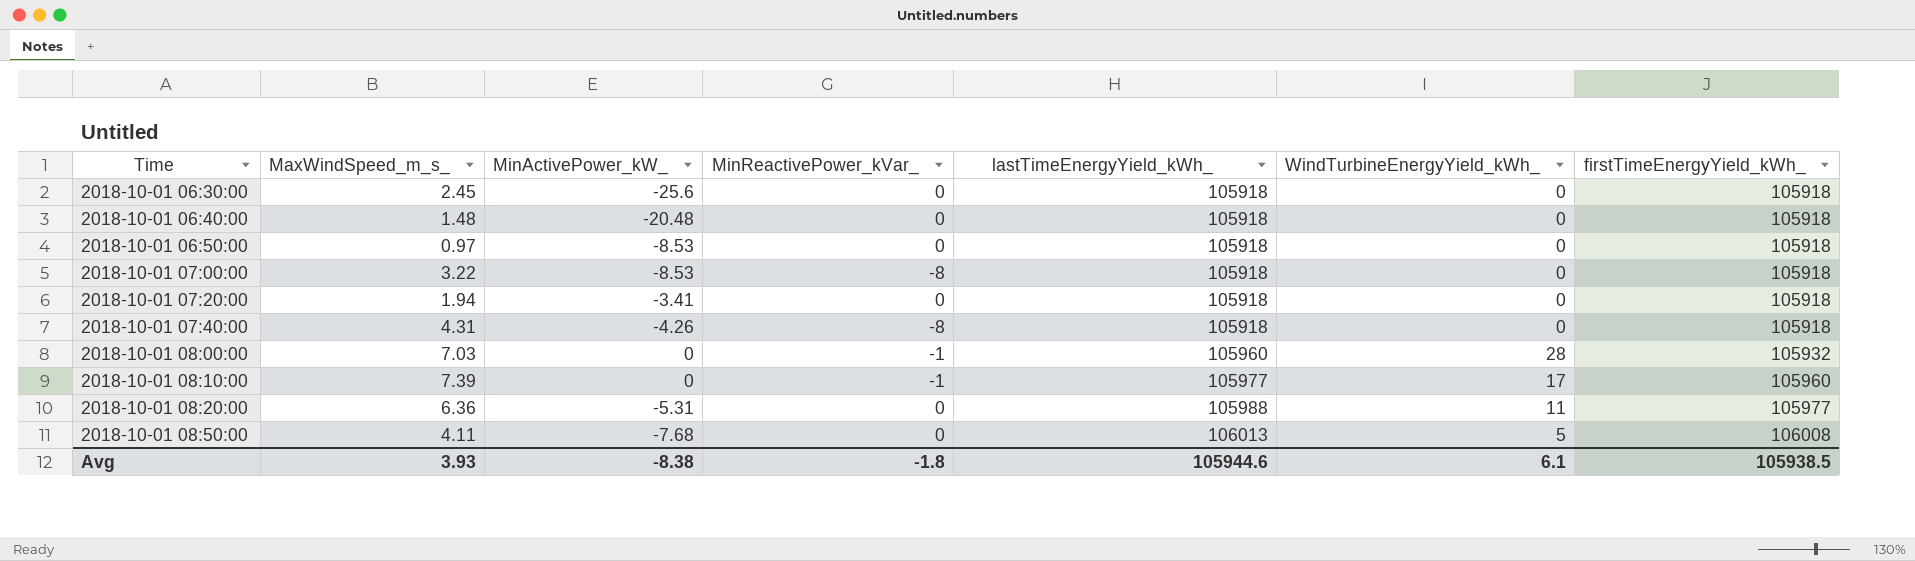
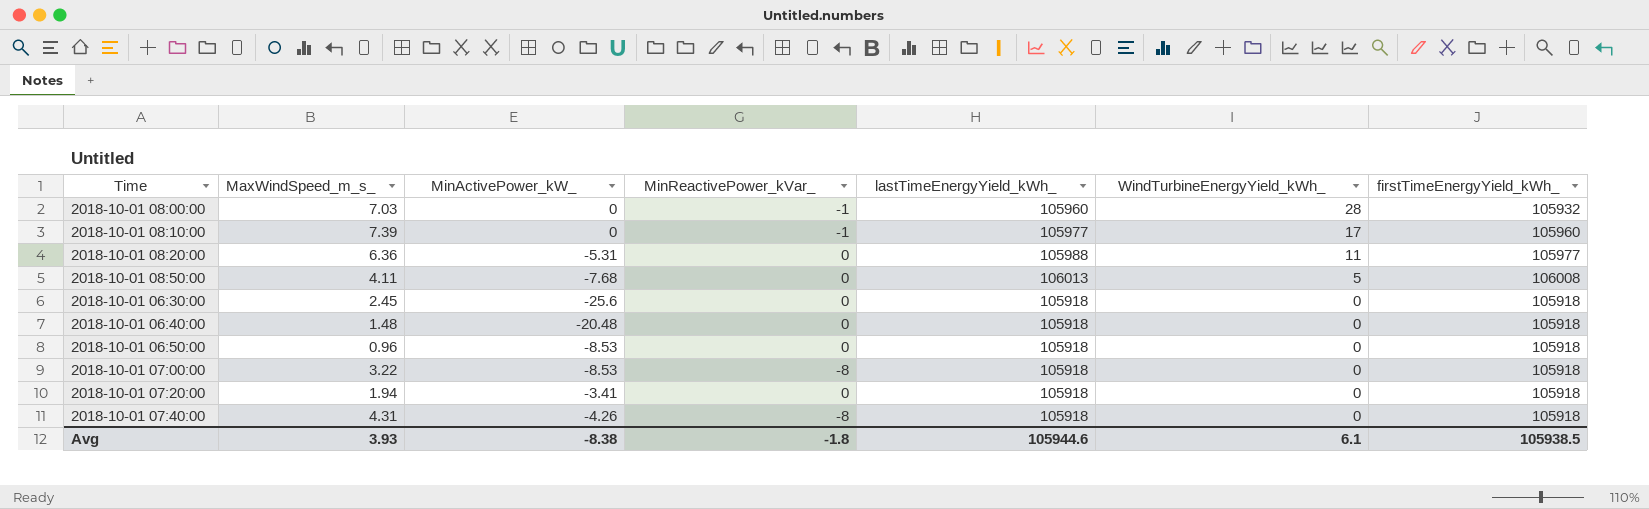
row order: Time ascending -> WindTurbineEnergyYield_kWh_ descending
2018-10-01 06:50:00 | MaxWindSpeed_m_s_: 0.97 -> 0.96

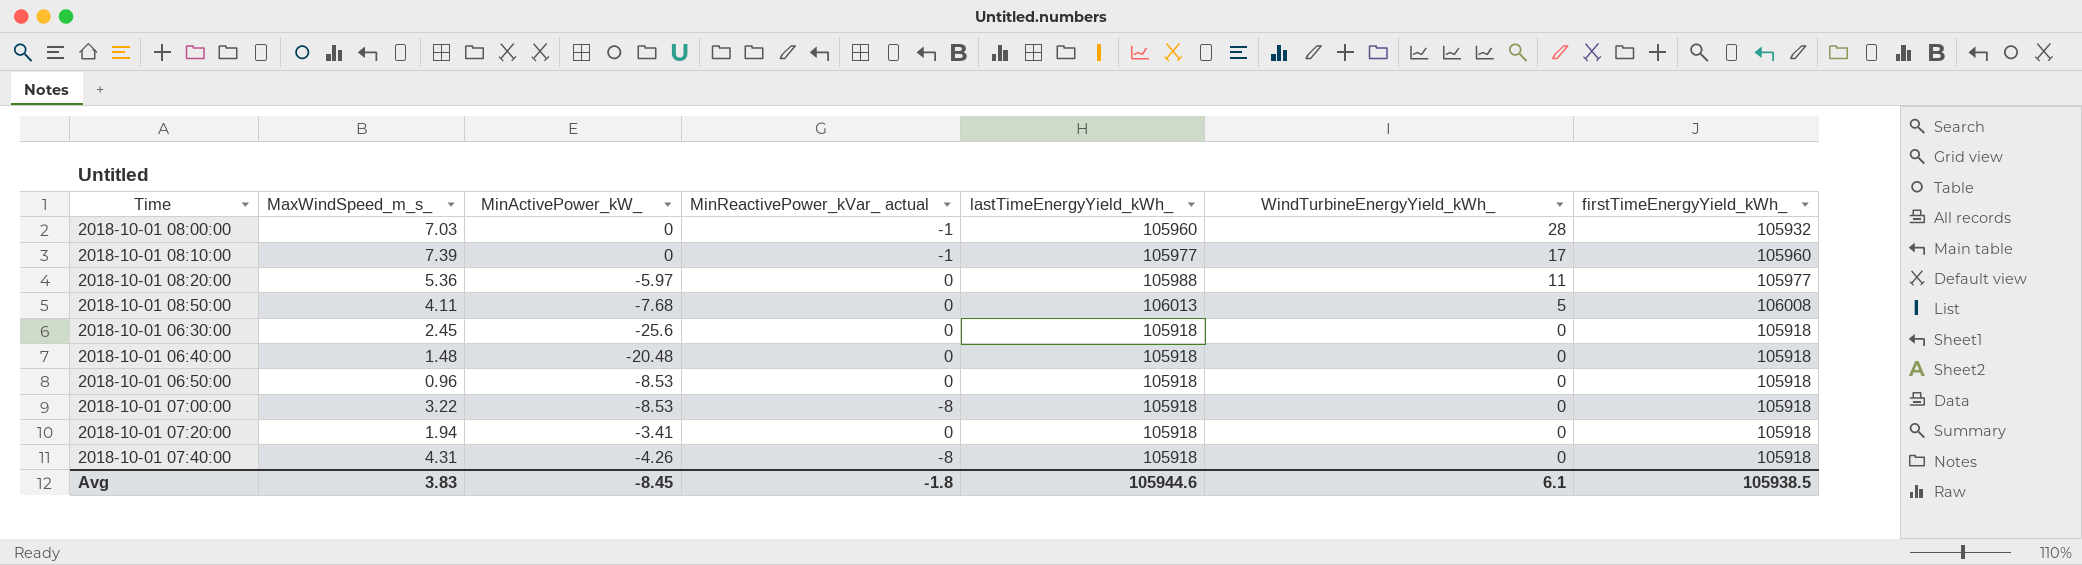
column name: MinReactivePower_kVar_ -> MinReactivePower_kVar_ actual
2018-10-01 08:20:00 | MaxWindSpeed_m_s_: 6.36 -> 5.36
2018-10-01 08:20:00 | MinActivePower_kW_: -5.31 -> -5.97
Avg | MaxWindSpeed_m_s_: 3.93 -> 3.83
Avg | MinActivePower_kW_: -8.38 -> -8.45

